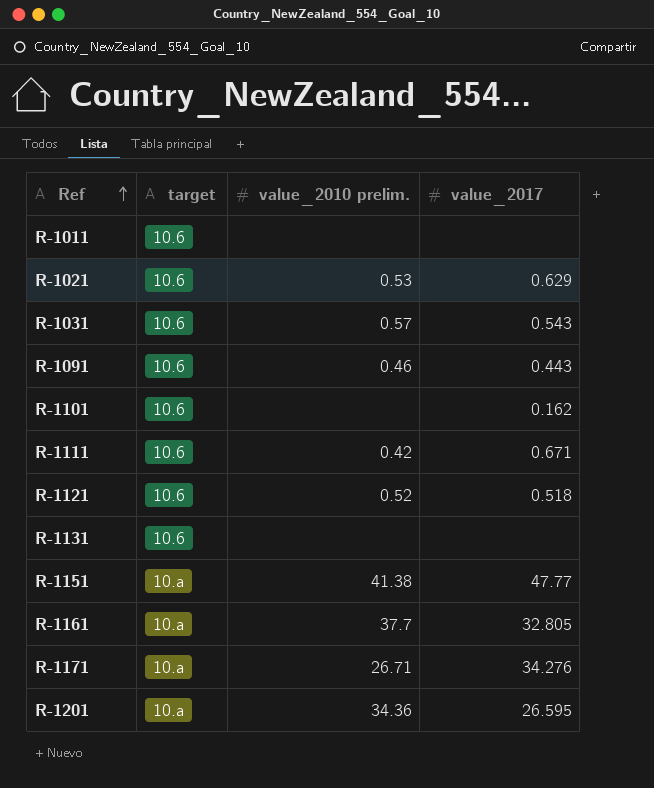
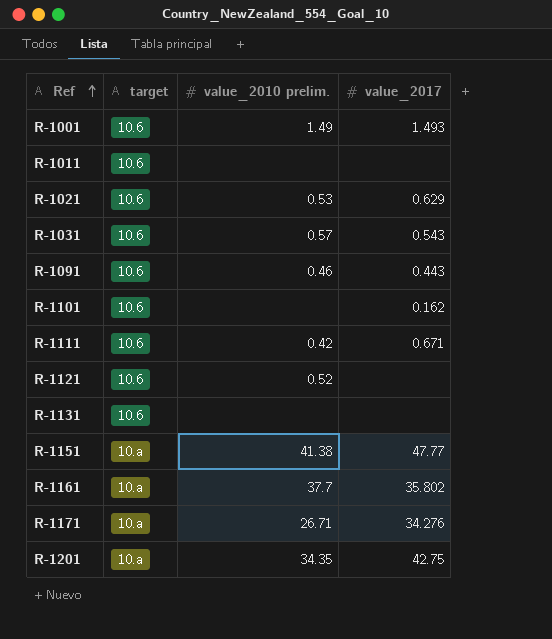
row R-1001: none -> 10.6 | 1.49 | 1.493
R-1121 | value_2017: 0.518 -> none
R-1161 | value_2017: 32.805 -> 35.802
R-1201 | value_2010 prelim.: 34.36 -> 34.35
R-1201 | value_2017: 26.595 -> 42.75

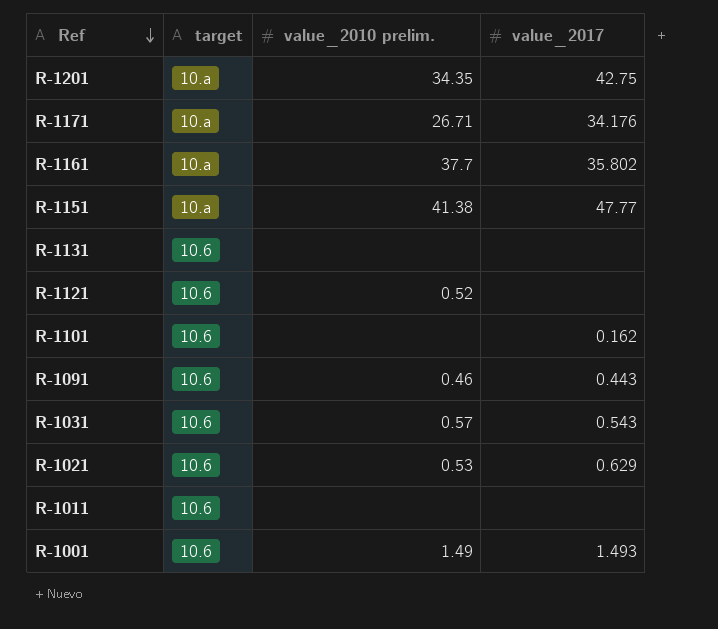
row order: Ref ascending -> Ref descending
row R-1111: 10.6 | 0.42 | 0.671 -> none
R-1171 | value_2017: 34.276 -> 34.176

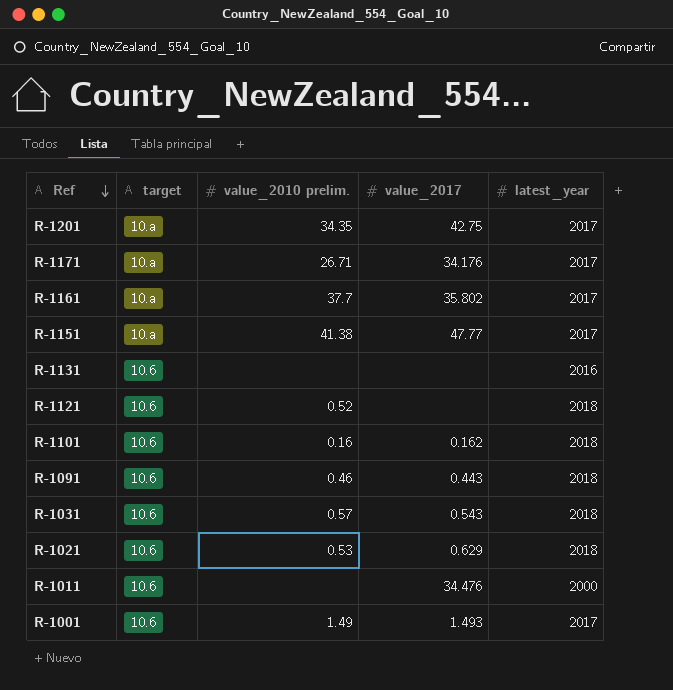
column latest_year | position: none -> 5
R-1101 | value_2010 prelim.: none -> 0.16
R-1011 | value_2017: none -> 34.476

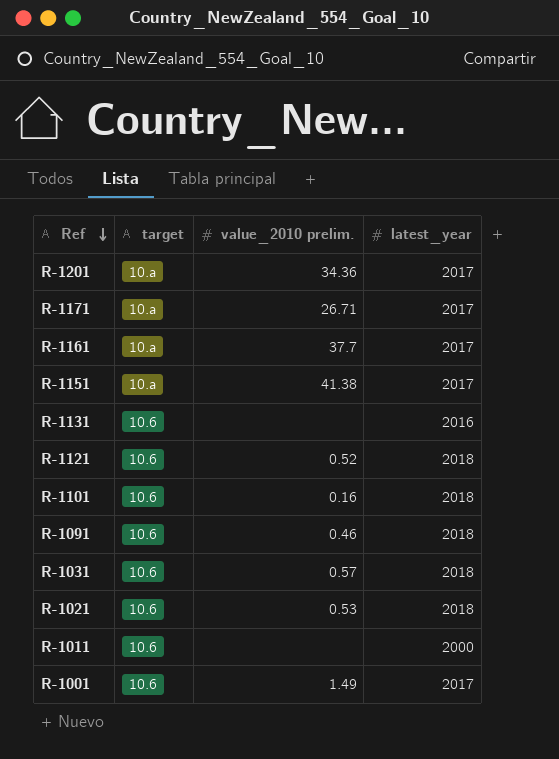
column value_2017 | position: 4 -> none
R-1201 | value_2010 prelim.: 34.35 -> 34.36

